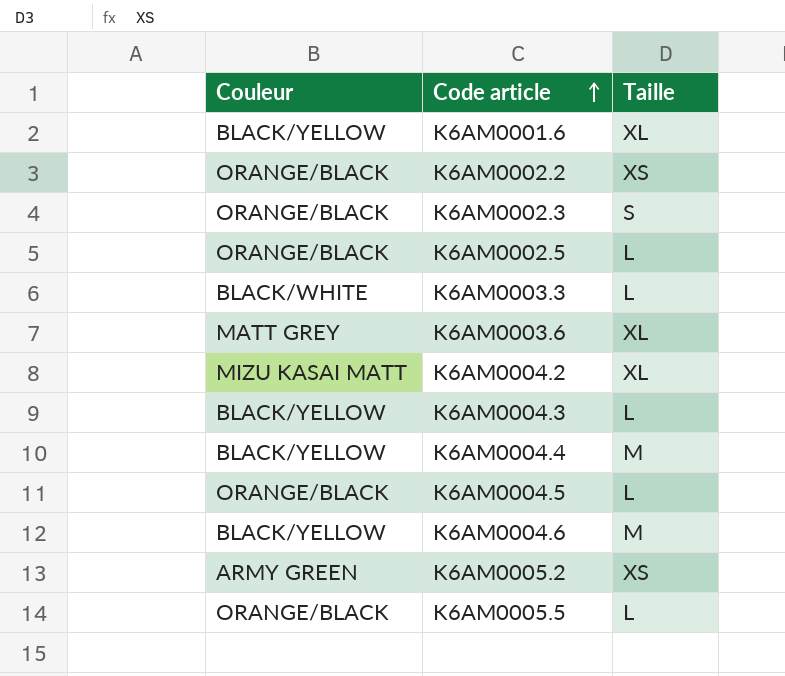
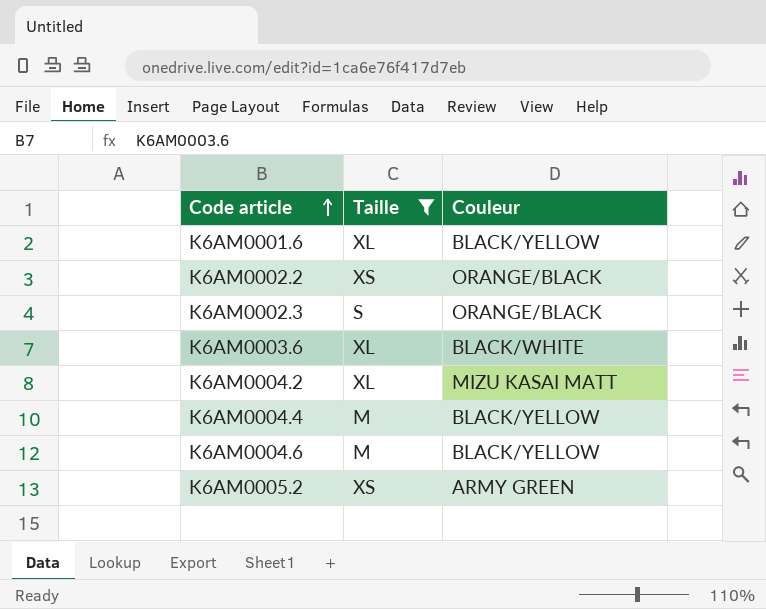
filter: none -> Taille != L
column Couleur | position: 1 -> 3
K6AM0003.6 | Couleur: MATT GREY -> BLACK/WHITE

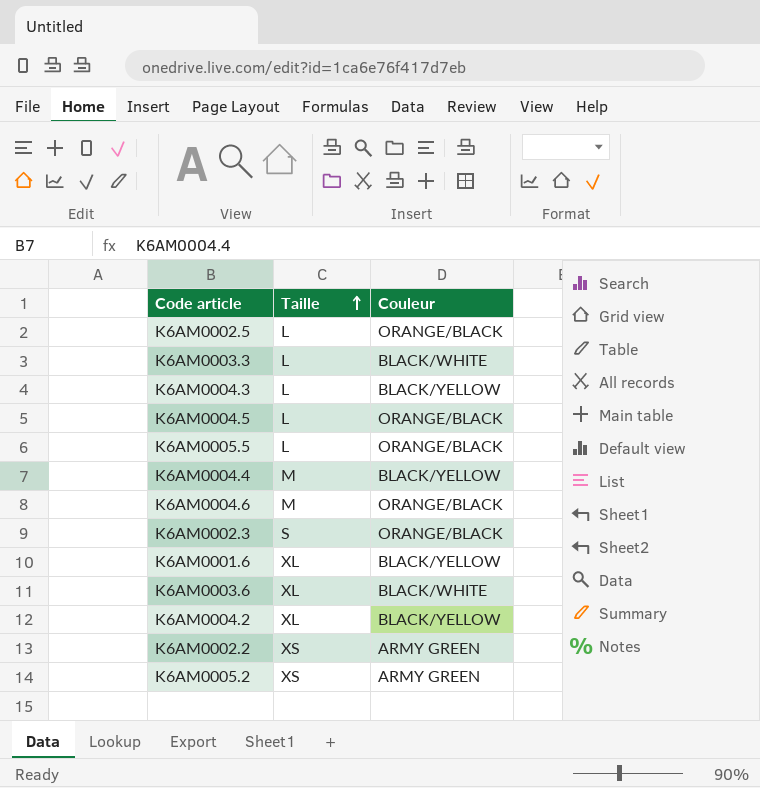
filter: Taille != L -> none
row order: Code article ascending -> Taille ascending
K6AM0004.6 | Couleur: BLACK/YELLOW -> ORANGE/BLACK
K6AM0004.2 | Couleur: MIZU KASAI MATT -> BLACK/YELLOW
K6AM0002.2 | Couleur: ORANGE/BLACK -> ARMY GREEN

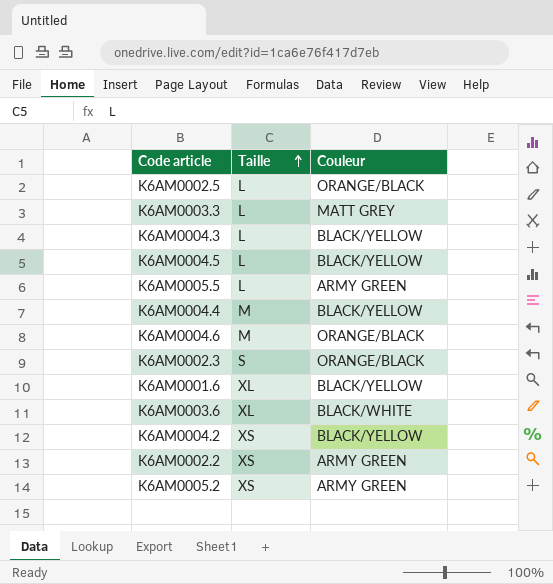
K6AM0003.3 | Couleur: BLACK/WHITE -> MATT GREY
K6AM0004.5 | Couleur: ORANGE/BLACK -> BLACK/YELLOW
K6AM0005.5 | Couleur: ORANGE/BLACK -> ARMY GREEN
K6AM0004.2 | Taille: XL -> XS

